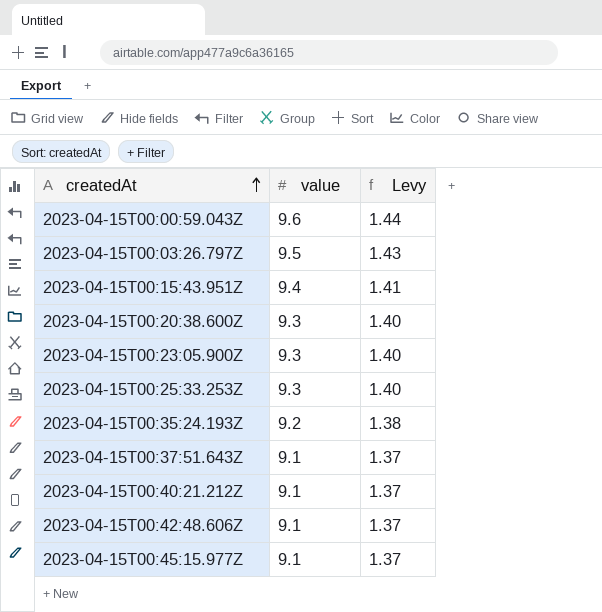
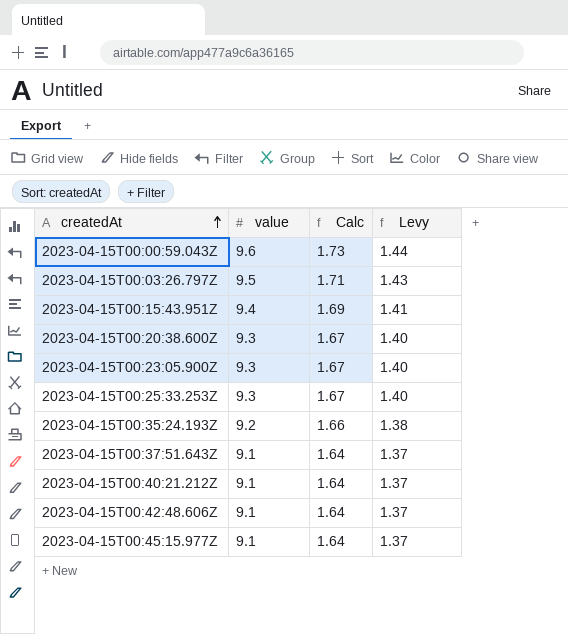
column Calc | formula: none -> [value] * 0.18

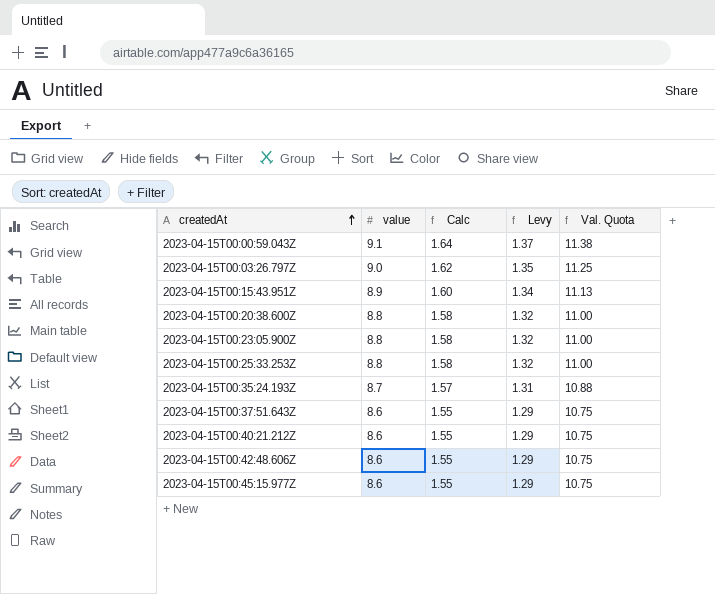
column Val. Quota | formula: none -> [value] * 1.25
2023-04-15T00:00:59.043Z | value: 9.6 -> 9.1
2023-04-15T00:00:59.043Z | Calc: 1.73 -> 1.64
2023-04-15T00:00:59.043Z | Levy: 1.44 -> 1.37
2023-04-15T00:03:26.797Z | value: 9.5 -> 9.0
2023-04-15T00:03:26.797Z | Calc: 1.71 -> 1.62
2023-04-15T00:03:26.797Z | Levy: 1.43 -> 1.35
2023-04-15T00:15:43.951Z | value: 9.4 -> 8.9
2023-04-15T00:15:43.951Z | Calc: 1.69 -> 1.60
2023-04-15T00:15:43.951Z | Levy: 1.41 -> 1.34
2023-04-15T00:20:38.600Z | value: 9.3 -> 8.8
2023-04-15T00:20:38.600Z | Calc: 1.67 -> 1.58
2023-04-15T00:20:38.600Z | Levy: 1.40 -> 1.32
2023-04-15T00:23:05.900Z | value: 9.3 -> 8.8
2023-04-15T00:23:05.900Z | Calc: 1.67 -> 1.58
2023-04-15T00:23:05.900Z | Levy: 1.40 -> 1.32
2023-04-15T00:25:33.253Z | value: 9.3 -> 8.8
2023-04-15T00:25:33.253Z | Calc: 1.67 -> 1.58
2023-04-15T00:25:33.253Z | Levy: 1.40 -> 1.32
2023-04-15T00:35:24.193Z | value: 9.2 -> 8.7
2023-04-15T00:35:24.193Z | Calc: 1.66 -> 1.57
2023-04-15T00:35:24.193Z | Levy: 1.38 -> 1.31
2023-04-15T00:37:51.643Z | value: 9.1 -> 8.6
2023-04-15T00:37:51.643Z | Calc: 1.64 -> 1.55
2023-04-15T00:37:51.643Z | Levy: 1.37 -> 1.29
2023-04-15T00:40:21.212Z | value: 9.1 -> 8.6
2023-04-15T00:40:21.212Z | Calc: 1.64 -> 1.55
2023-04-15T00:40:21.212Z | Levy: 1.37 -> 1.29
2023-04-15T00:42:48.606Z | value: 9.1 -> 8.6
2023-04-15T00:42:48.606Z | Calc: 1.64 -> 1.55
2023-04-15T00:42:48.606Z | Levy: 1.37 -> 1.29
2023-04-15T00:45:15.977Z | value: 9.1 -> 8.6
2023-04-15T00:45:15.977Z | Calc: 1.64 -> 1.55
2023-04-15T00:45:15.977Z | Levy: 1.37 -> 1.29

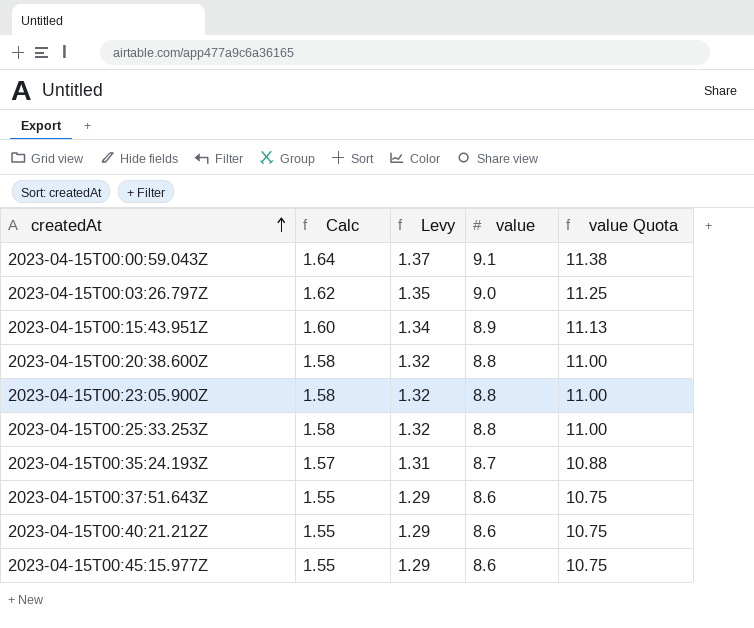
column value | position: 2 -> 4
column name: Val. Quota -> value Quota
row 2023-04-15T00:42:48.606Z: 8.6 | 1.55 | 1.29 | 10.75 -> none

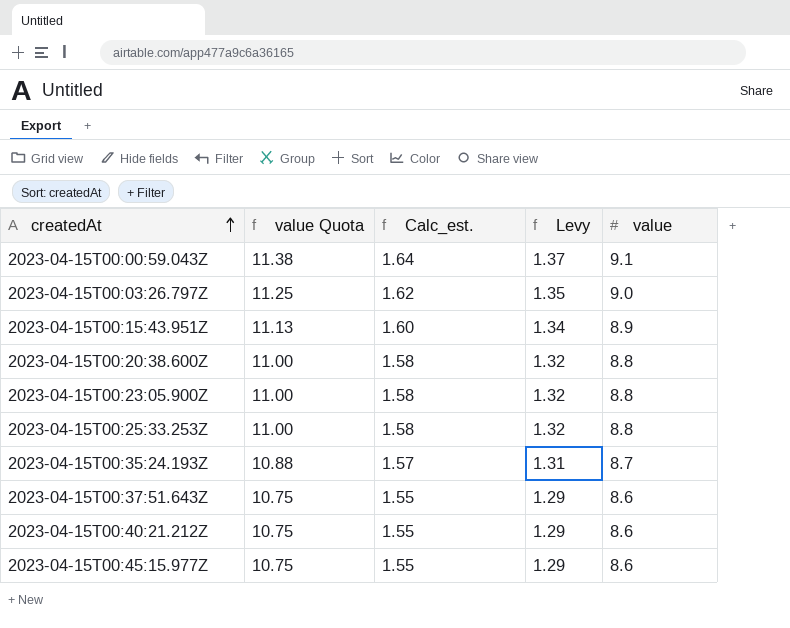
column value Quota | position: 5 -> 2
column name: Calc -> Calc_est.

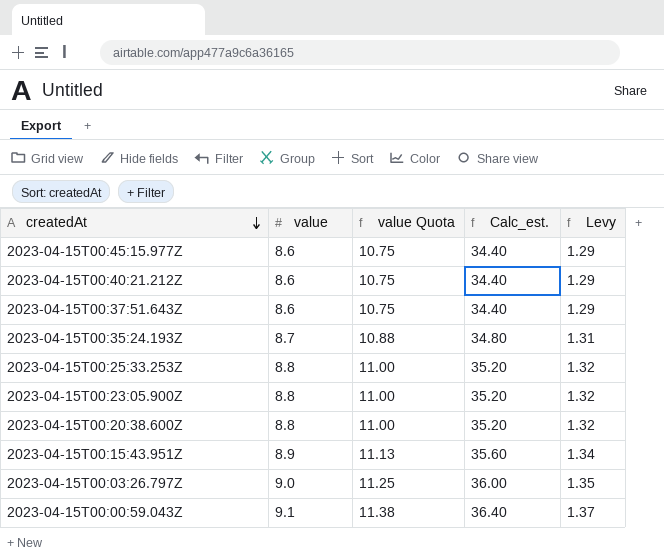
row order: createdAt ascending -> createdAt descending
column value | position: 5 -> 2
column Calc_est. | formula: [value] * 0.18 -> [value] * 4

